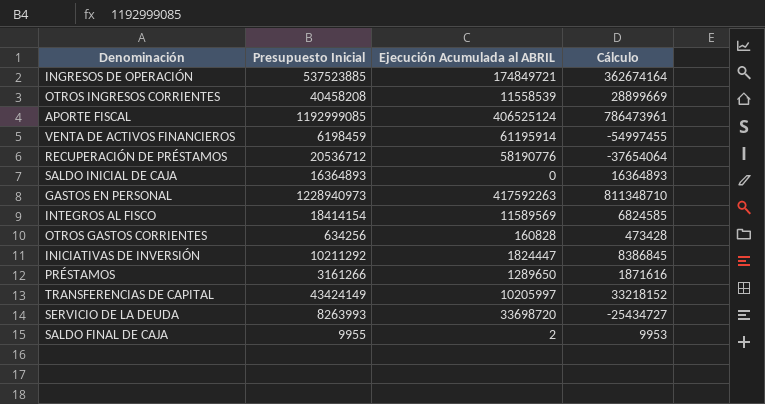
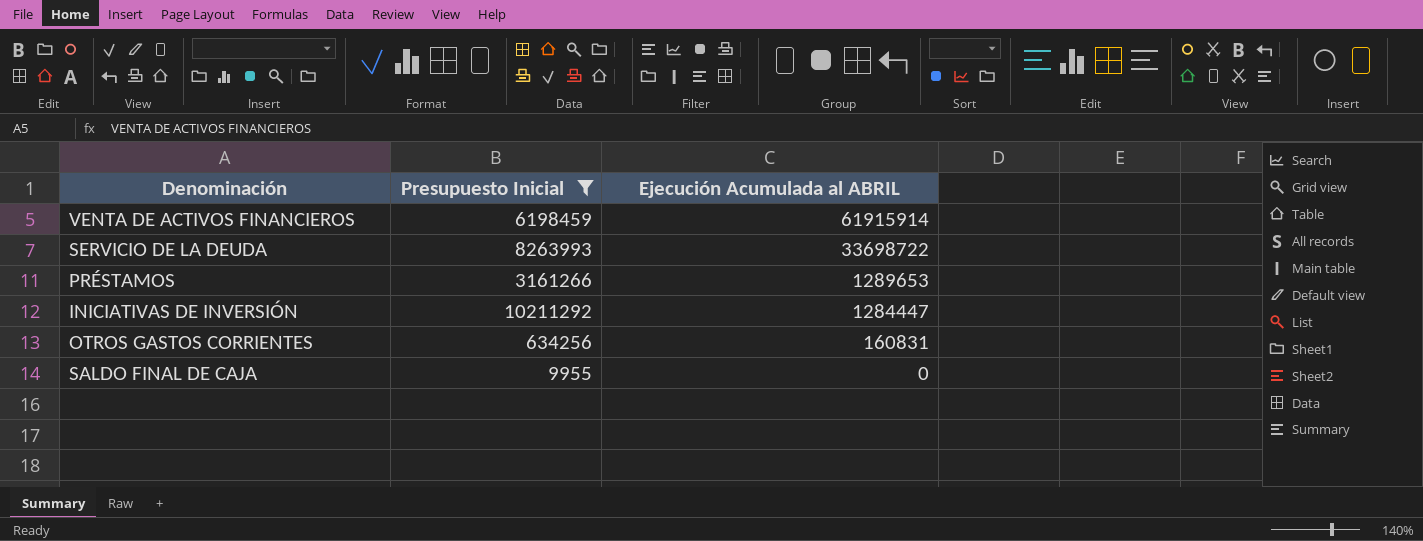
filter: none -> Presupuesto Inicial <= 10211292
row order: none -> Ejecución Acumulada al ABRIL descending
column Cálculo | formula: [Presupuesto Inicial] - [Ejecución Acumulada al ABRIL] -> none
VENTA DE ACTIVOS FINANCIEROS | Ejecución Acumulada al ABRIL: 61195914 -> 61915914
SERVICIO DE LA DEUDA | Ejecución Acumulada al ABRIL: 33698720 -> 33698722
PRÉSTAMOS | Ejecución Acumulada al ABRIL: 1289650 -> 1289653
INICIATIVAS DE INVERSIÓN | Ejecución Acumulada al ABRIL: 1824447 -> 1284447
OTROS GASTOS CORRIENTES | Ejecución Acumulada al ABRIL: 160828 -> 160831
SALDO FINAL DE CAJA | Ejecución Acumulada al ABRIL: 2 -> 0

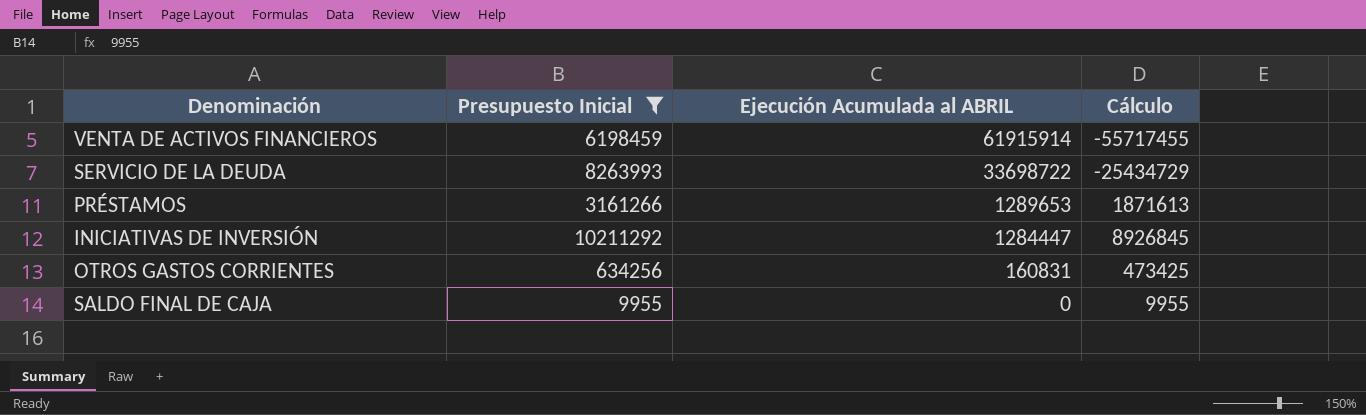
column Cálculo | formula: none -> [Presupuesto Inicial] - [Ejecución Acumulada al ABRIL]

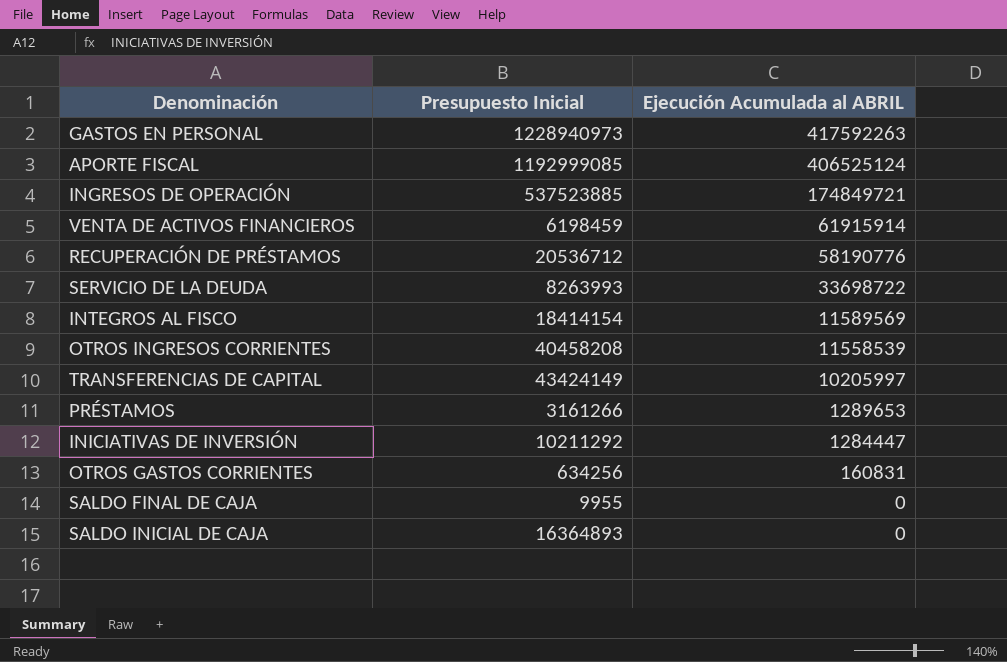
filter: Presupuesto Inicial <= 10211292 -> none
column Cálculo | formula: [Presupuesto Inicial] - [Ejecución Acumulada al ABRIL] -> none

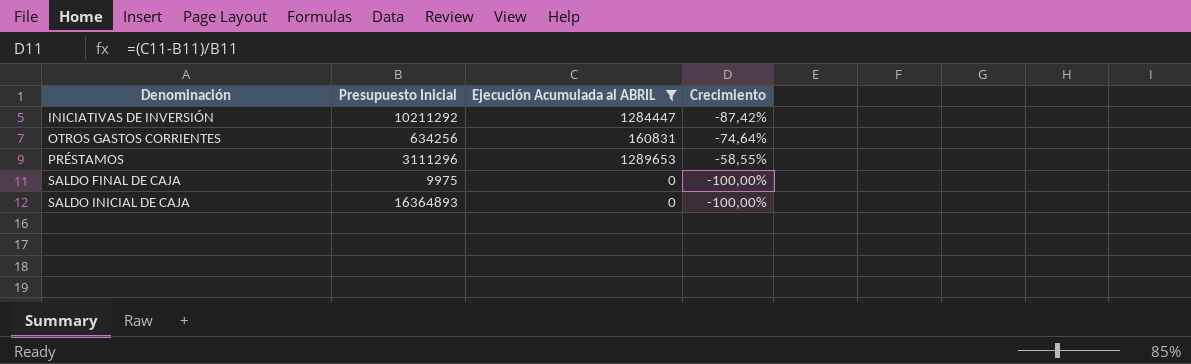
filter: none -> Ejecución Acumulada al ABRIL <= 1289653
row order: Ejecución Acumulada al ABRIL descending -> Denominación ascending
column Crecimiento | formula: none -> ([Ejecución Acumulada al ABRIL] - [Presupuesto Inicial]) / [Presupuesto Inicial]
PRÉSTAMOS | Presupuesto Inicial: 3161266 -> 3111296
SALDO FINAL DE CAJA | Presupuesto Inicial: 9955 -> 9975

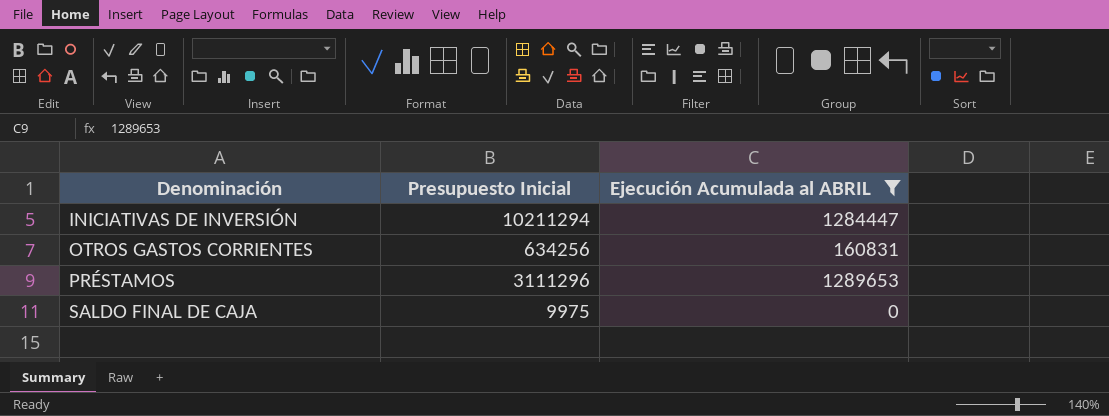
column Crecimiento | formula: ([Ejecución Acumulada al ABRIL] - [Presupuesto Inicial]) / [Presupuesto Inicial] -> none
row SALDO INICIAL DE CAJA: 16364893 | 0 | -100,00% -> none
INICIATIVAS DE INVERSIÓN | Presupuesto Inicial: 10211292 -> 10211294

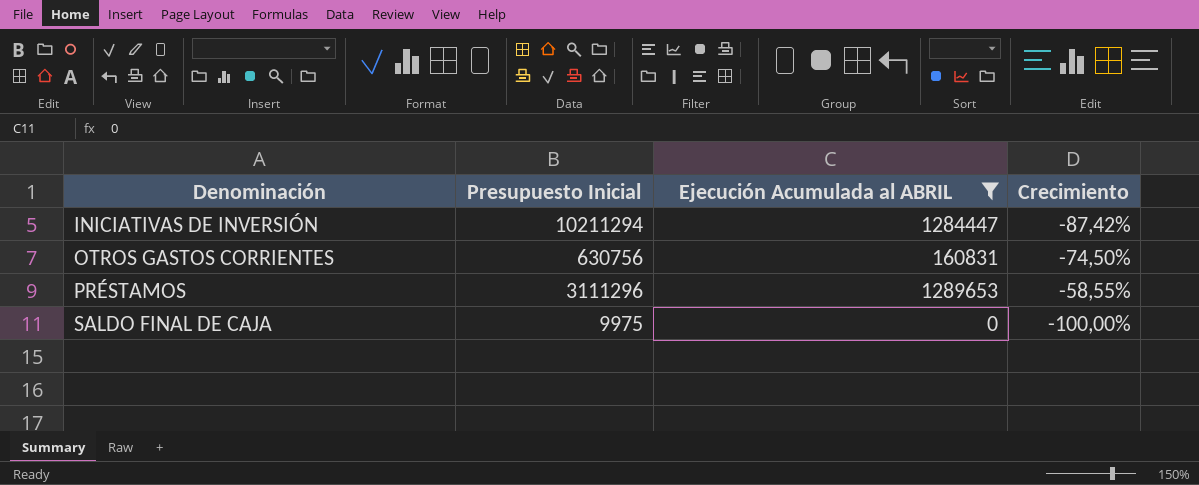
column Crecimiento | formula: none -> ([Ejecución Acumulada al ABRIL] - [Presupuesto Inicial]) / [Presupuesto Inicial]
OTROS GASTOS CORRIENTES | Presupuesto Inicial: 634256 -> 630756

